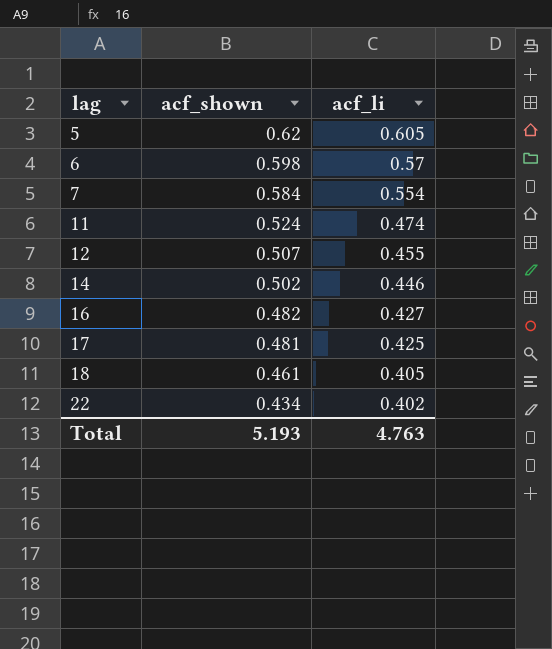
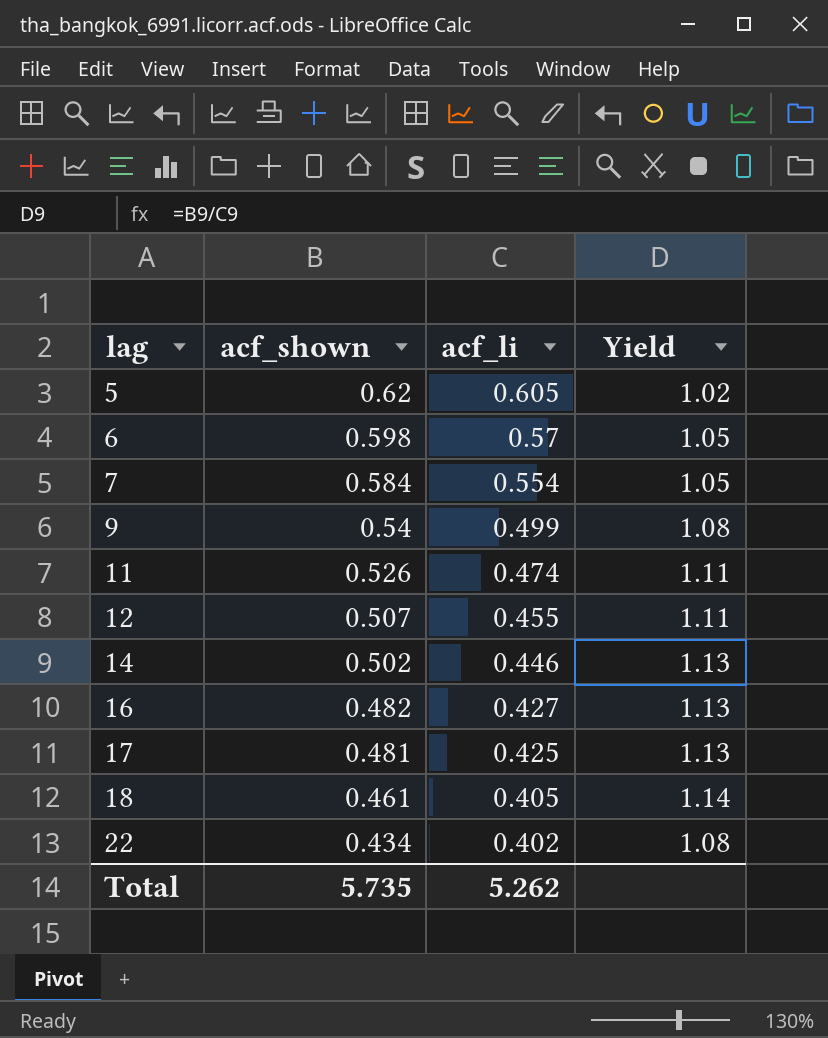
column Yield | formula: none -> [acf_shown] / [acf_li]
row 9: none -> 0.54 | 0.499 | 1.08
11 | acf_shown: 0.524 -> 0.526
Total | acf_shown: 5.193 -> 5.735
Total | acf_li: 4.763 -> 5.262

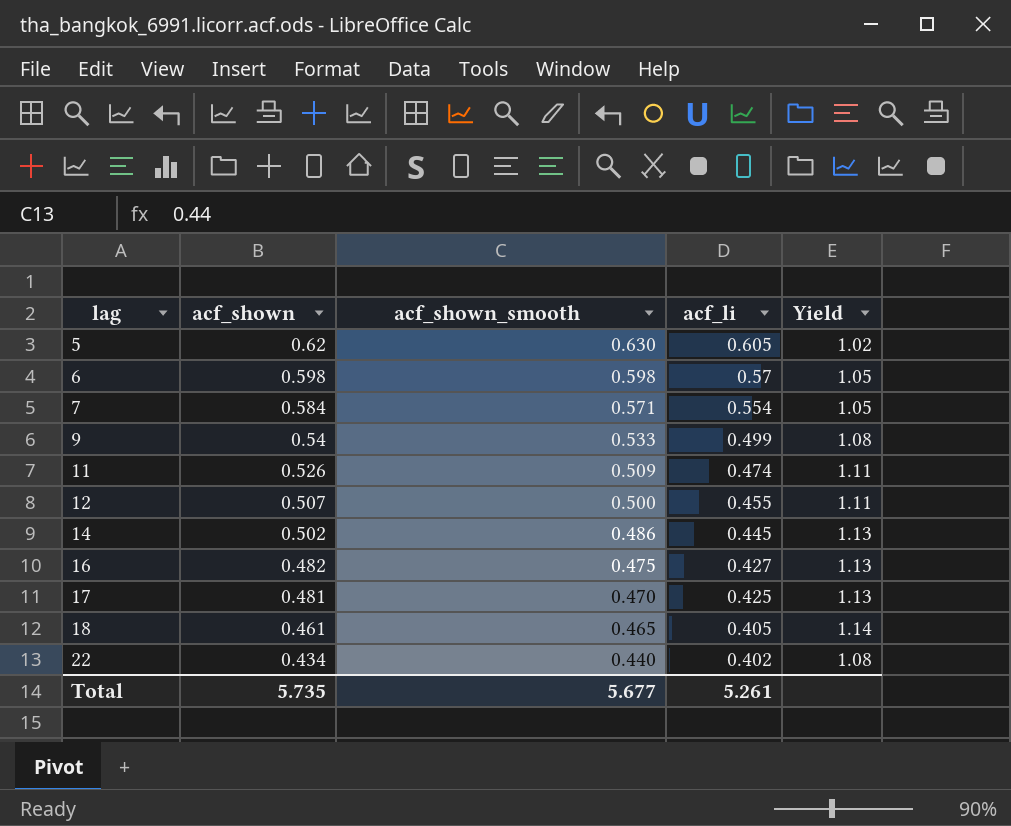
column acf_shown_smooth | position: none -> 3
14 | acf_li: 0.446 -> 0.445
Total | acf_li: 5.262 -> 5.261

